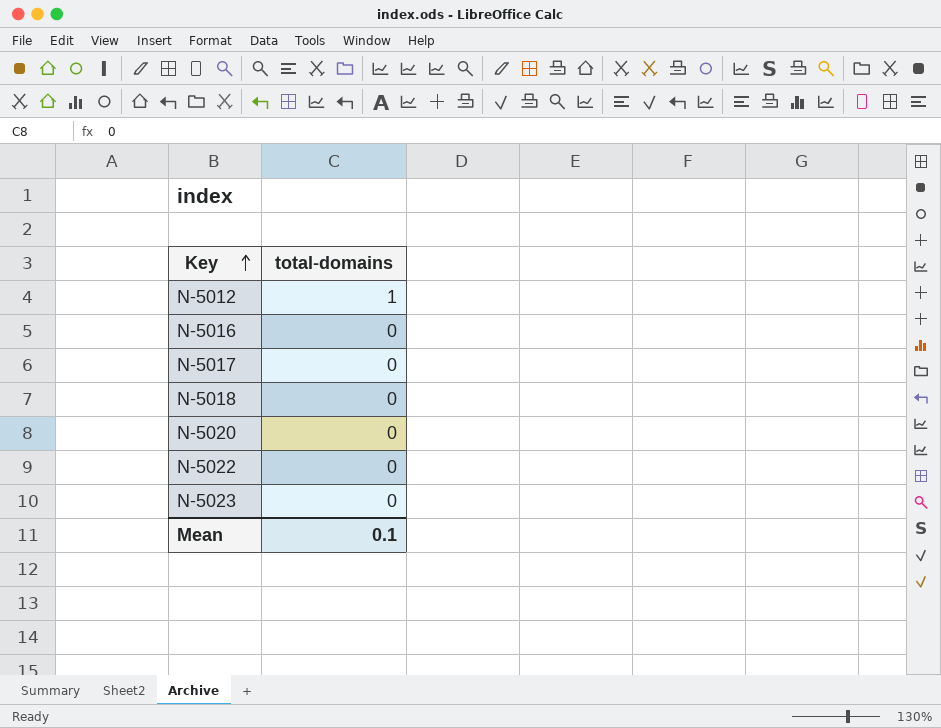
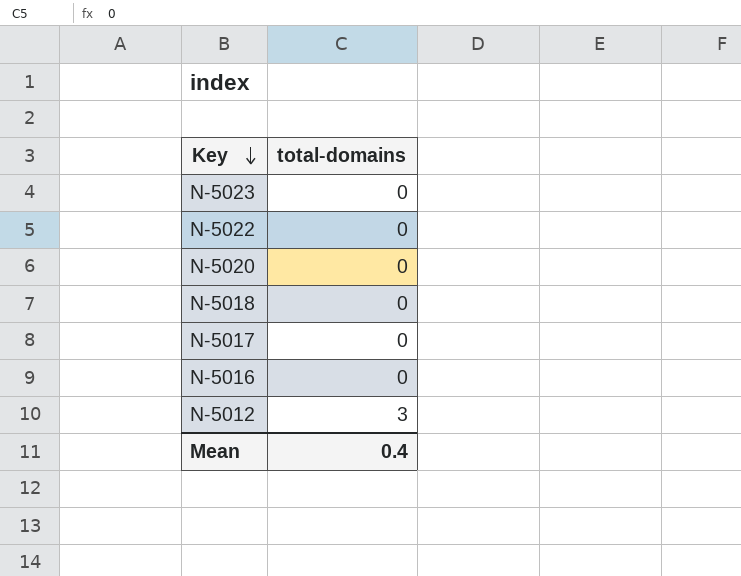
row order: Key ascending -> Key descending
N-5012 | total-domains: 1 -> 3
Mean | total-domains: 0.1 -> 0.4

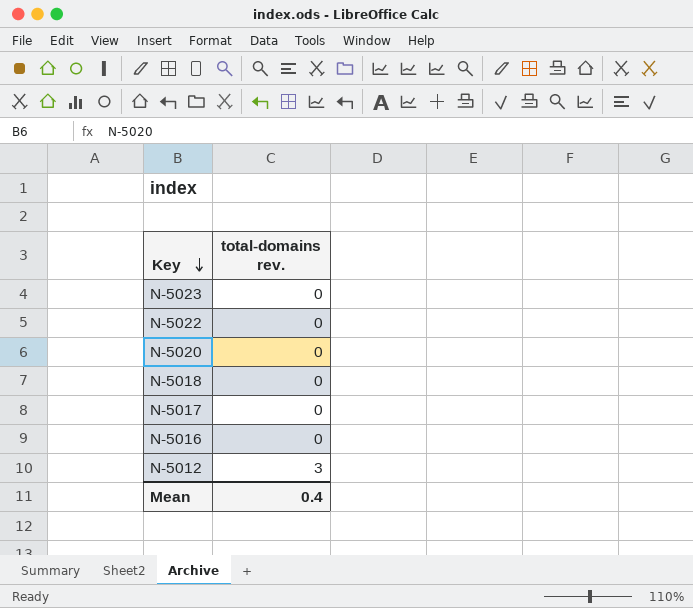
column name: total-domains -> total-domains rev.

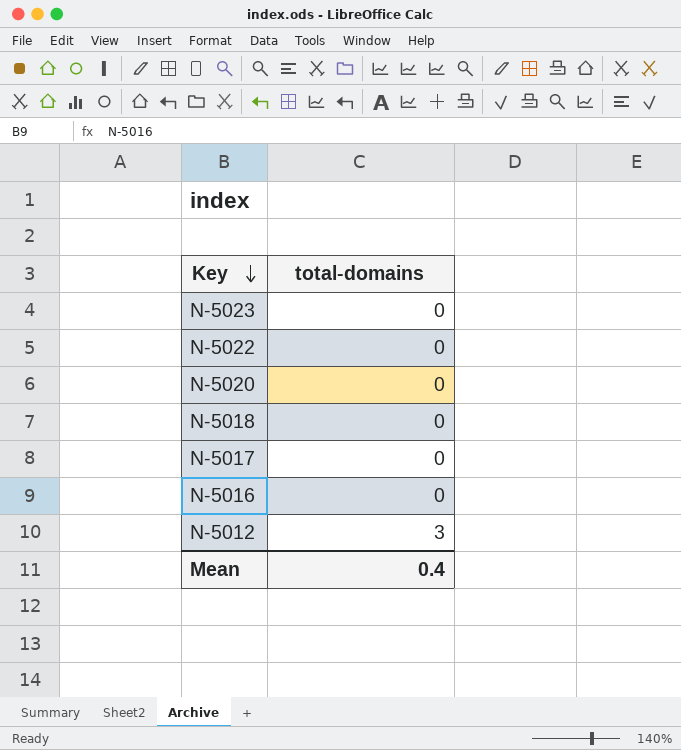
column name: total-domains rev. -> total-domains

